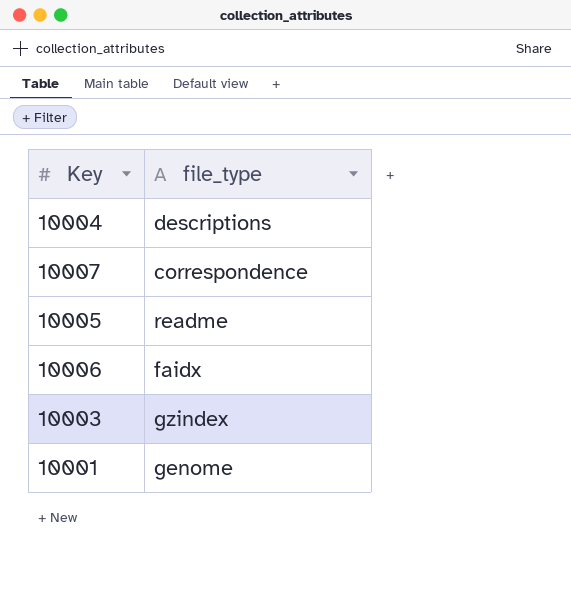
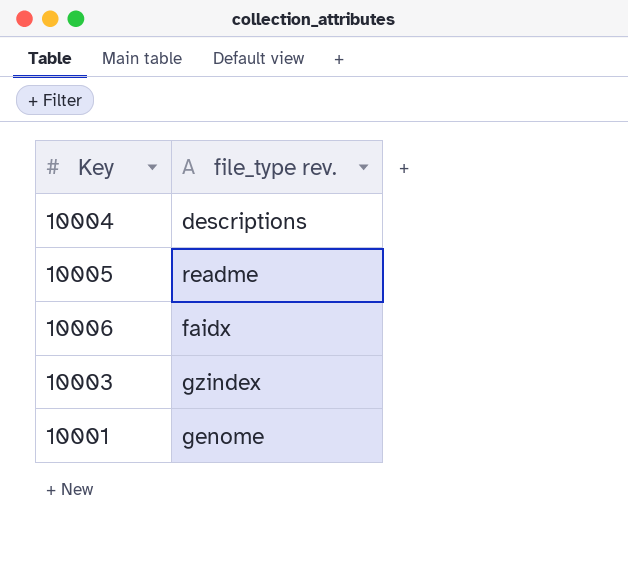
column name: file_type -> file_type rev.
row 10007: correspondence -> none

